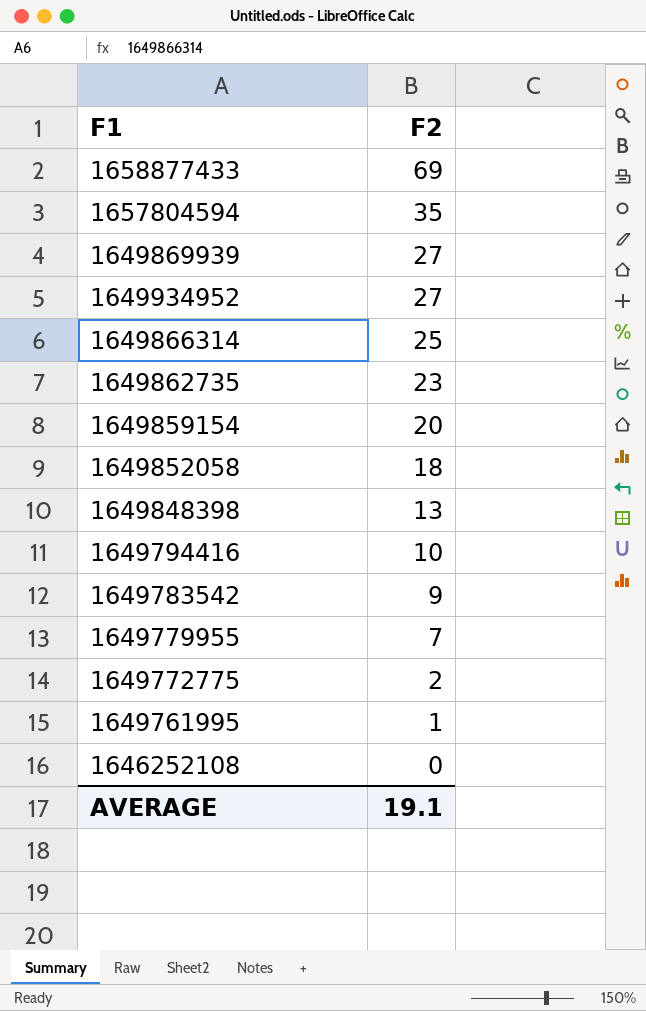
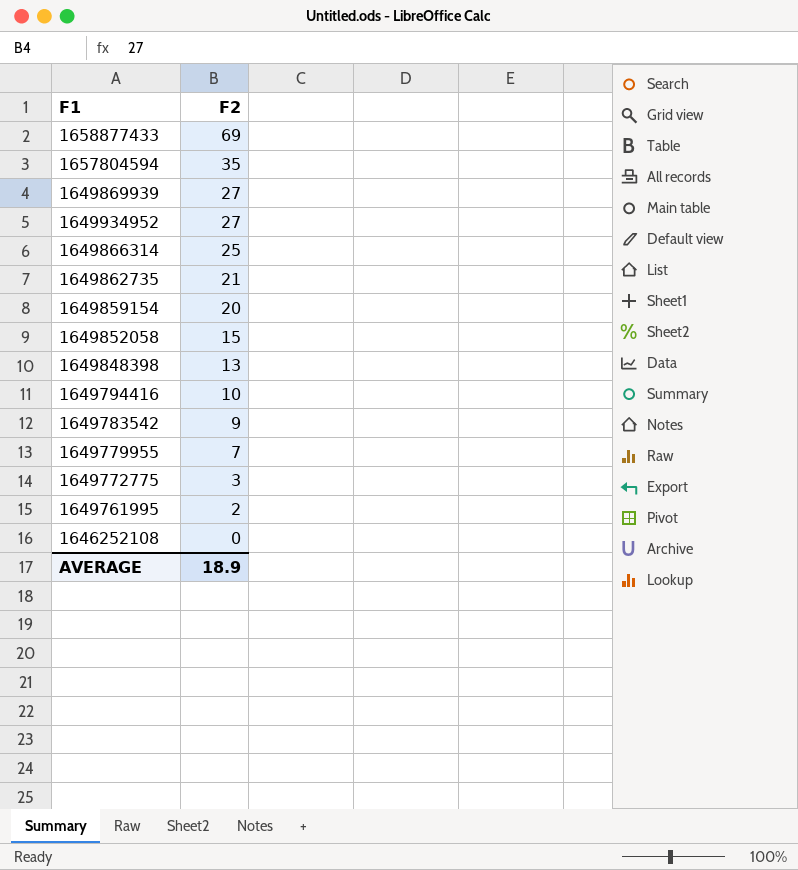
1649862735 | F2: 23 -> 21
1649852058 | F2: 18 -> 15
1649772775 | F2: 2 -> 3
1649761995 | F2: 1 -> 2
AVERAGE | F2: 19.1 -> 18.9

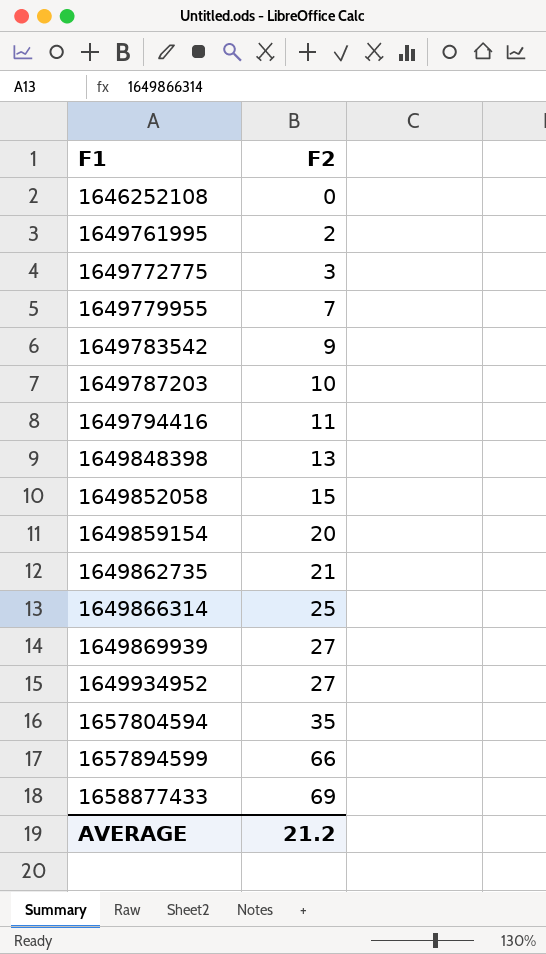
row order: F2 descending -> F1 ascending
row 1649787203: none -> 10
1649794416 | F2: 10 -> 11
row 1657894599: none -> 66
AVERAGE | F2: 18.9 -> 21.2

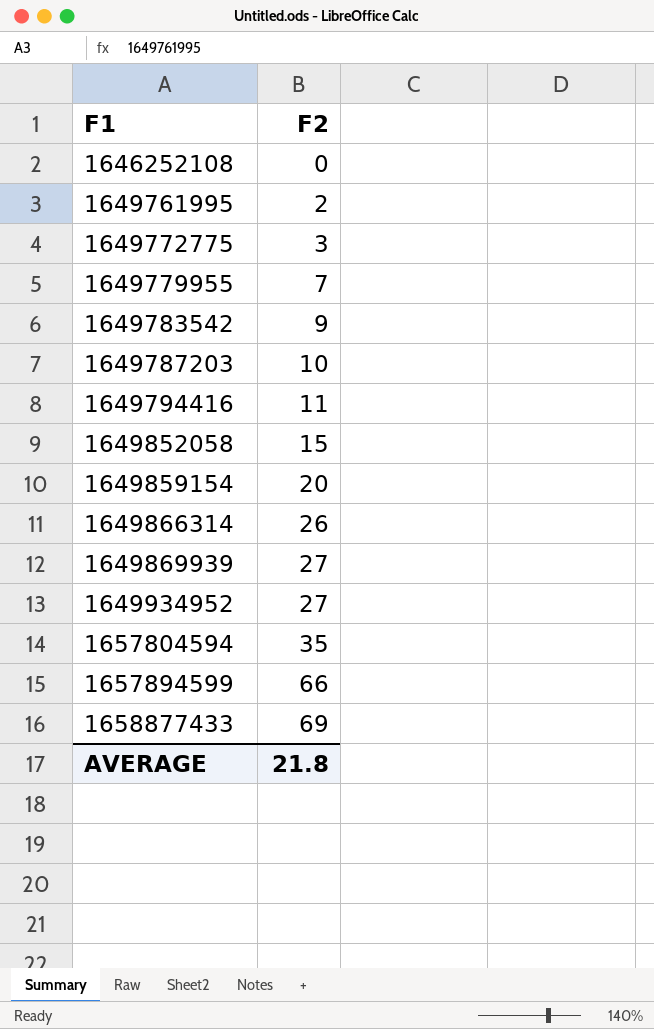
row 1649848398: 13 -> none
row 1649862735: 21 -> none
1649866314 | F2: 25 -> 26
AVERAGE | F2: 21.2 -> 21.8

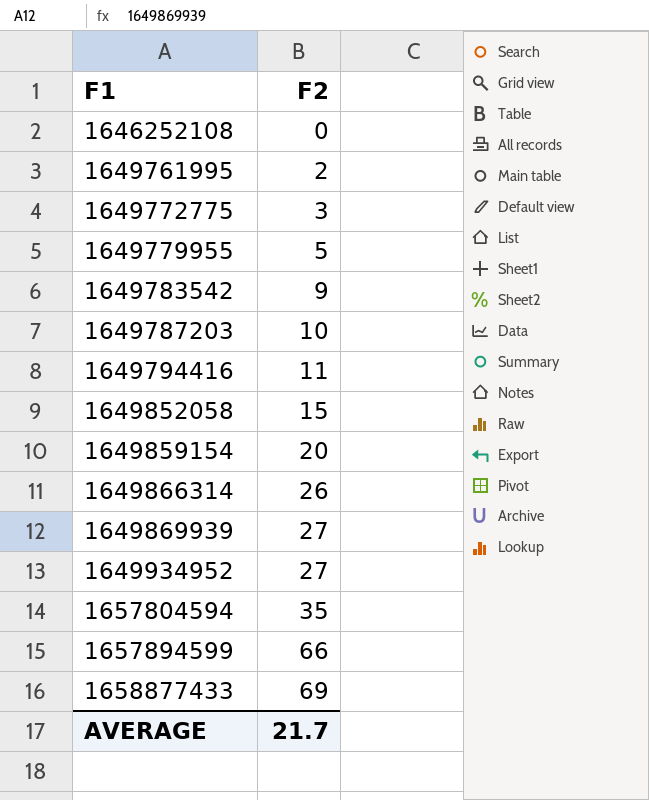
1649779955 | F2: 7 -> 5
AVERAGE | F2: 21.8 -> 21.7

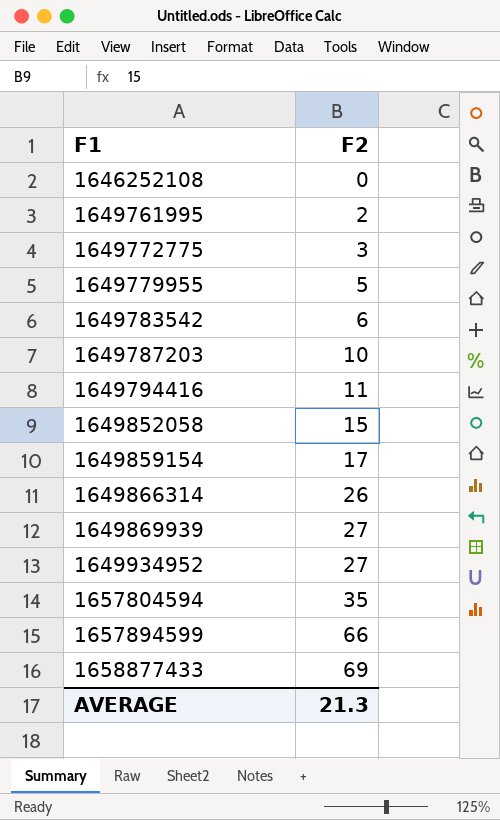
1649783542 | F2: 9 -> 6
1649859154 | F2: 20 -> 17
AVERAGE | F2: 21.7 -> 21.3

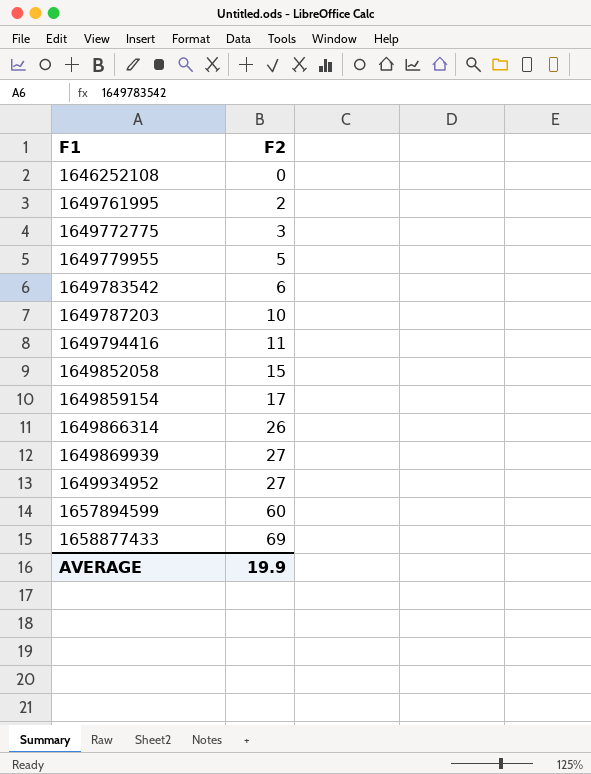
row 1657804594: 35 -> none
1657894599 | F2: 66 -> 60
AVERAGE | F2: 21.3 -> 19.9

